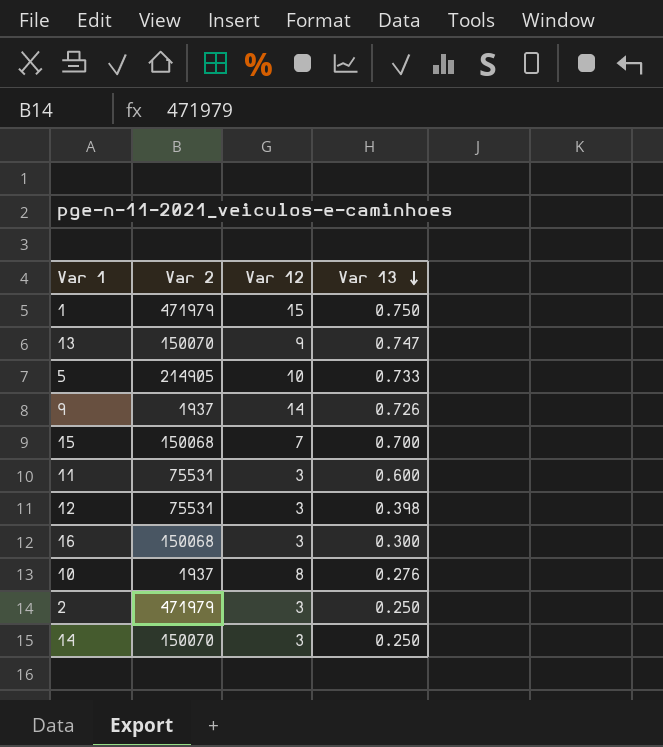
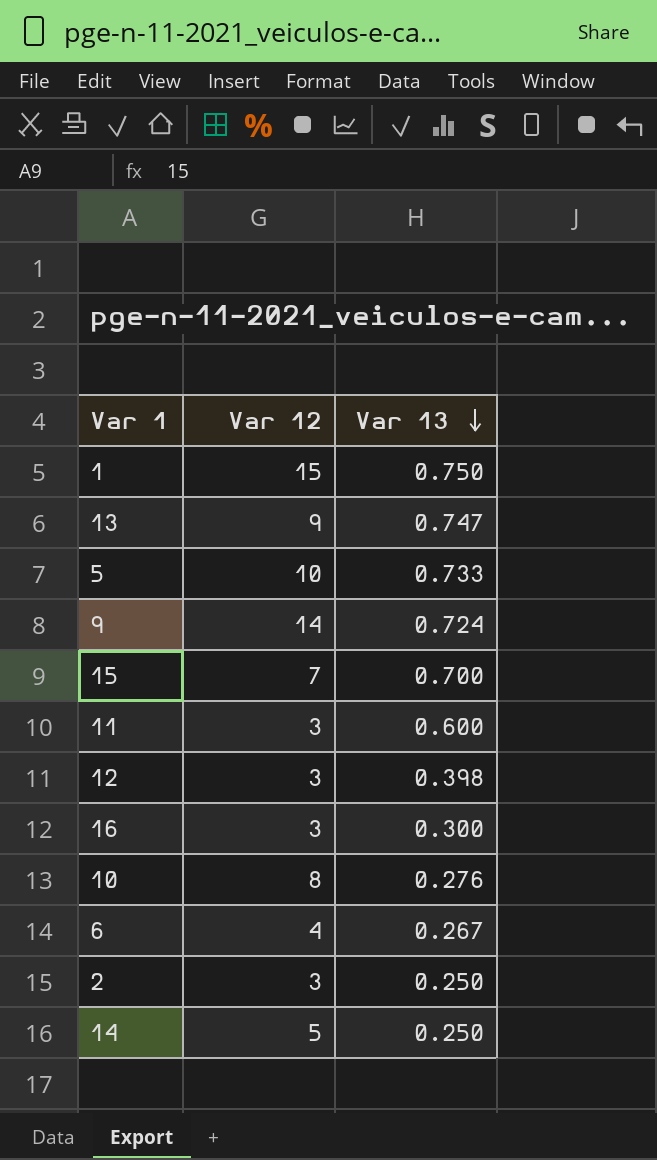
column Var 2 | position: 2 -> none
9 | Var 13: 0.726 -> 0.724
row 6: none -> 4 | 0.267
14 | Var 12: 3 -> 5

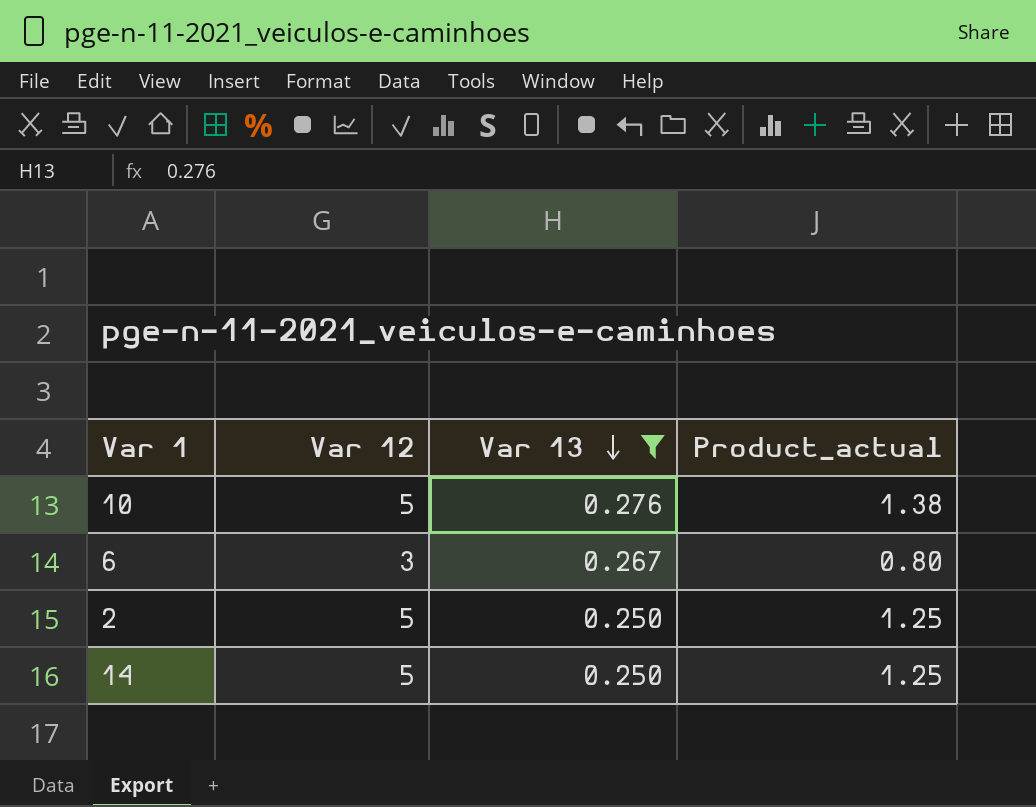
filter: none -> Var 13 <= 0.276
column Product_actual | formula: none -> [Var 12] * [Var 13]
10 | Var 12: 8 -> 5
6 | Var 12: 4 -> 3
2 | Var 12: 3 -> 5

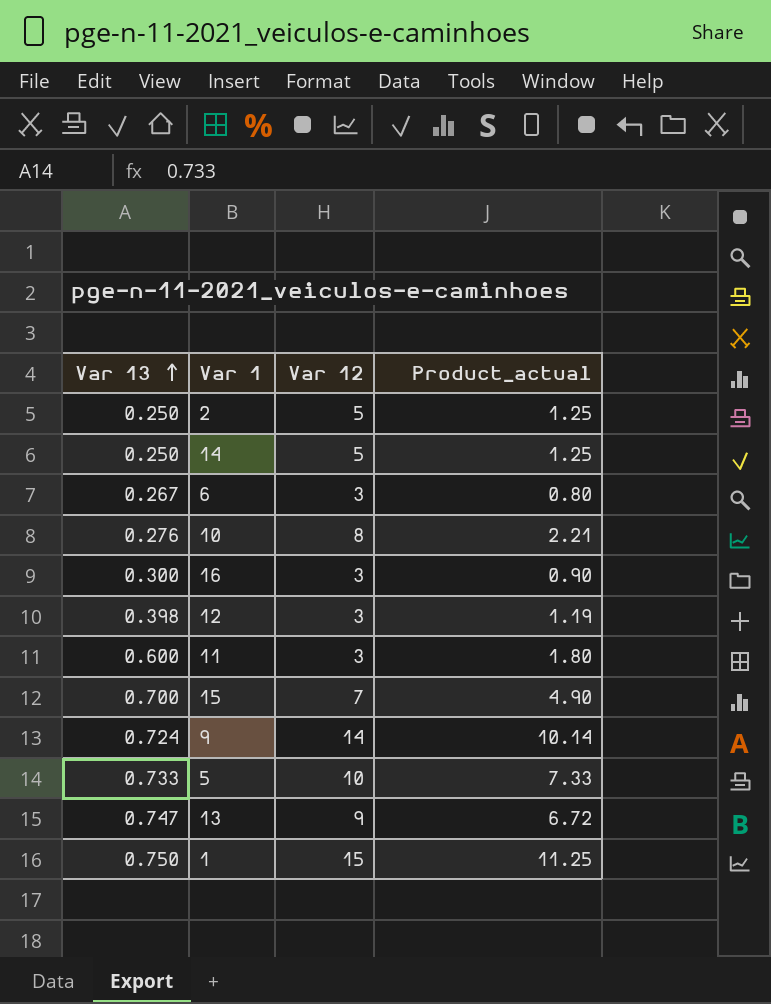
filter: Var 13 <= 0.276 -> none
row order: Var 13 descending -> Var 13 ascending
column Var 13 | position: 3 -> 1
10 | Var 12: 5 -> 8
10 | Product_actual: 1.38 -> 2.21

